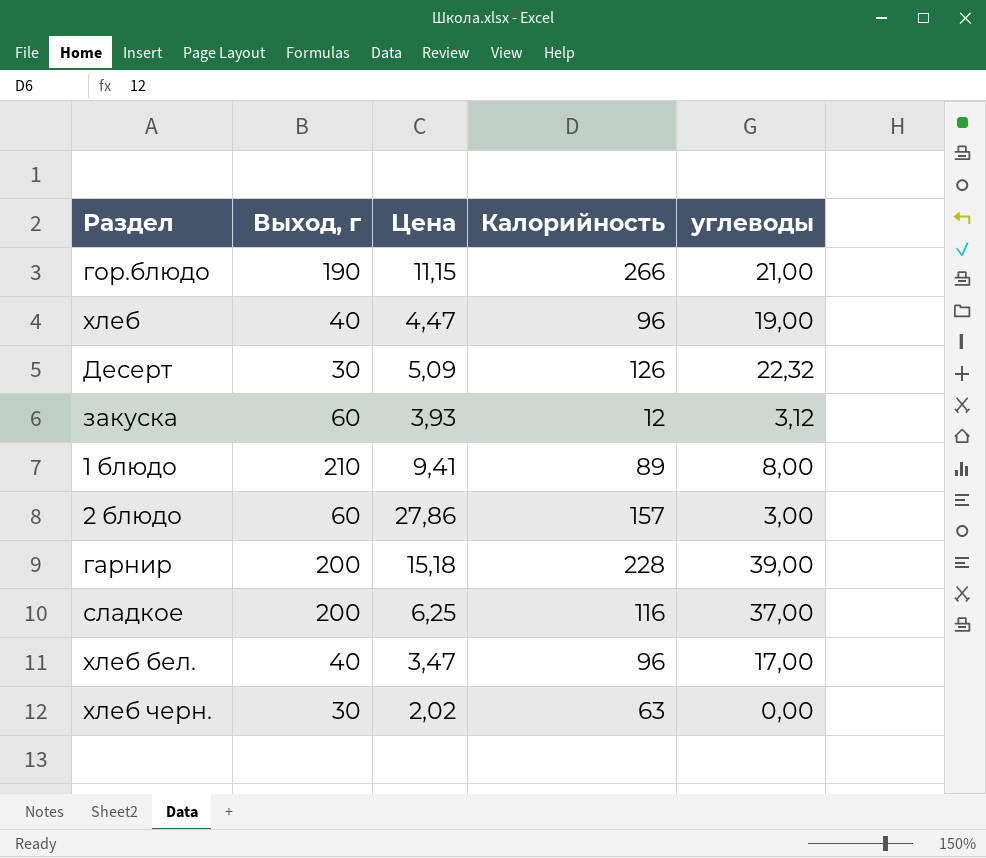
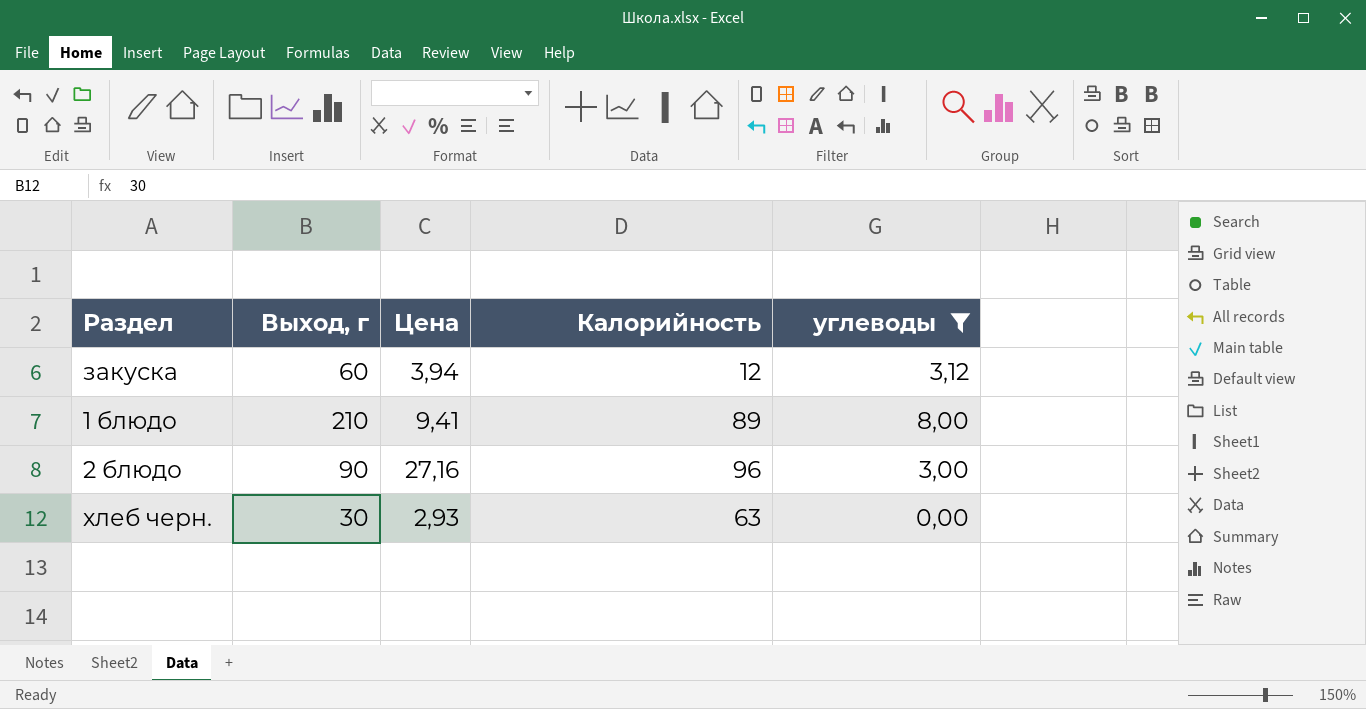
filter: none -> углеводы <= 8,00
закуска | Цена: 3,93 -> 3,94
2 блюдо | Выход, г: 60 -> 90
2 блюдо | Цена: 27,86 -> 27,16
2 блюдо | Калорийность: 157 -> 96
хлеб черн. | Цена: 2,02 -> 2,93

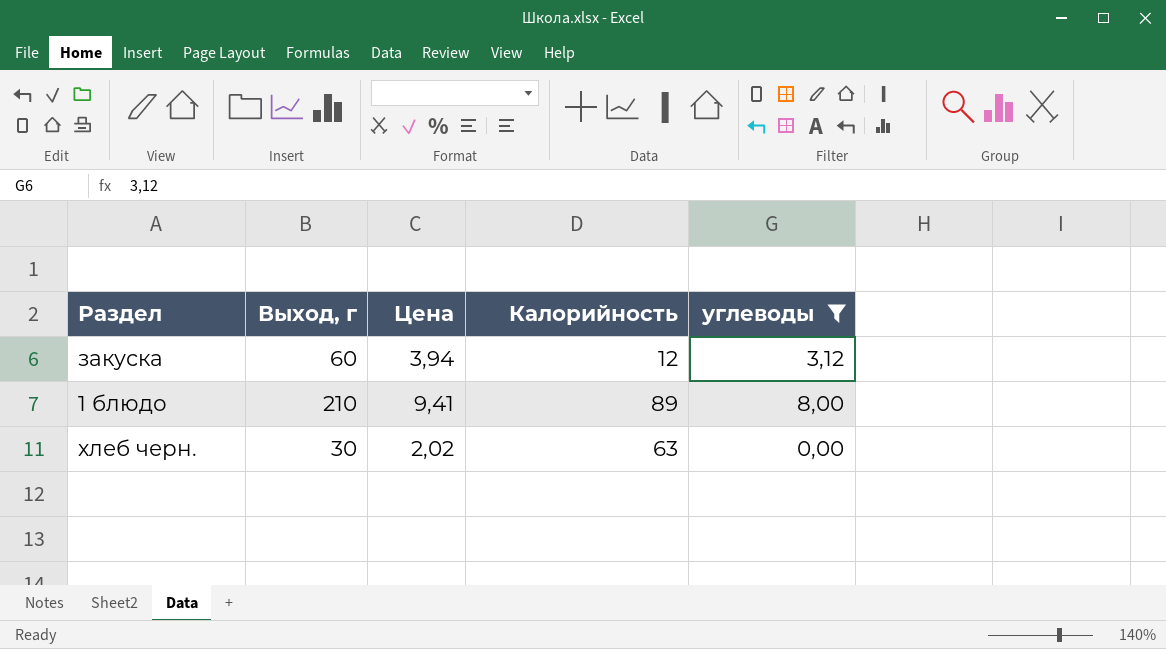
row 2 блюдо: 90 | 27,16 | 96 | 3,00 -> none
хлеб черн. | Цена: 2,93 -> 2,02

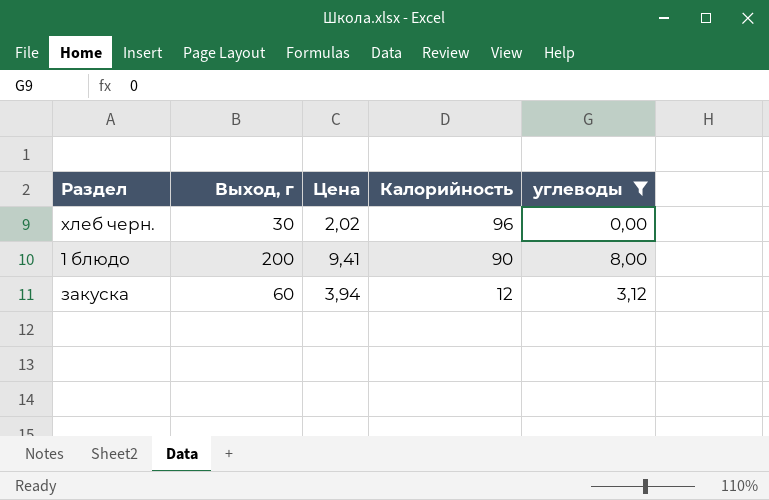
row order: none -> Калорийность descending
хлеб черн. | Калорийность: 63 -> 96
1 блюдо | Выход, г: 210 -> 200
1 блюдо | Калорийность: 89 -> 90

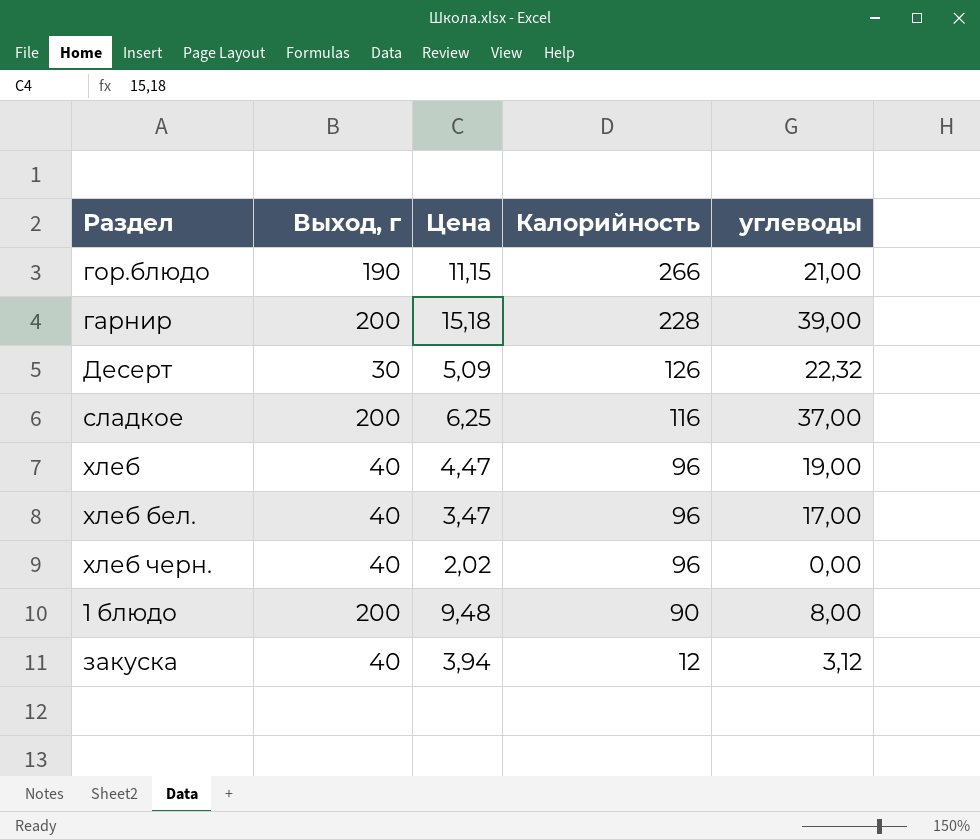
filter: углеводы <= 8,00 -> none
хлеб черн. | Выход, г: 30 -> 40
1 блюдо | Цена: 9,41 -> 9,48
закуска | Выход, г: 60 -> 40

